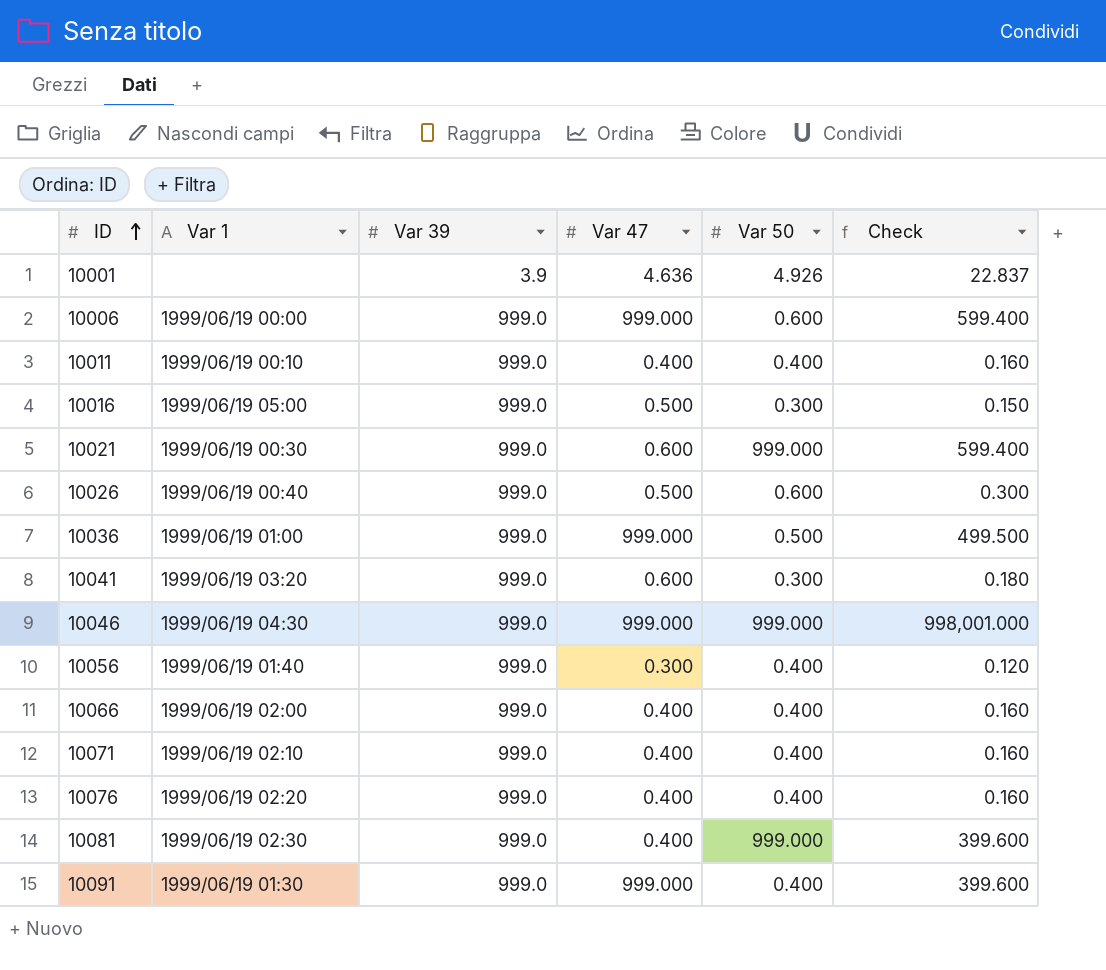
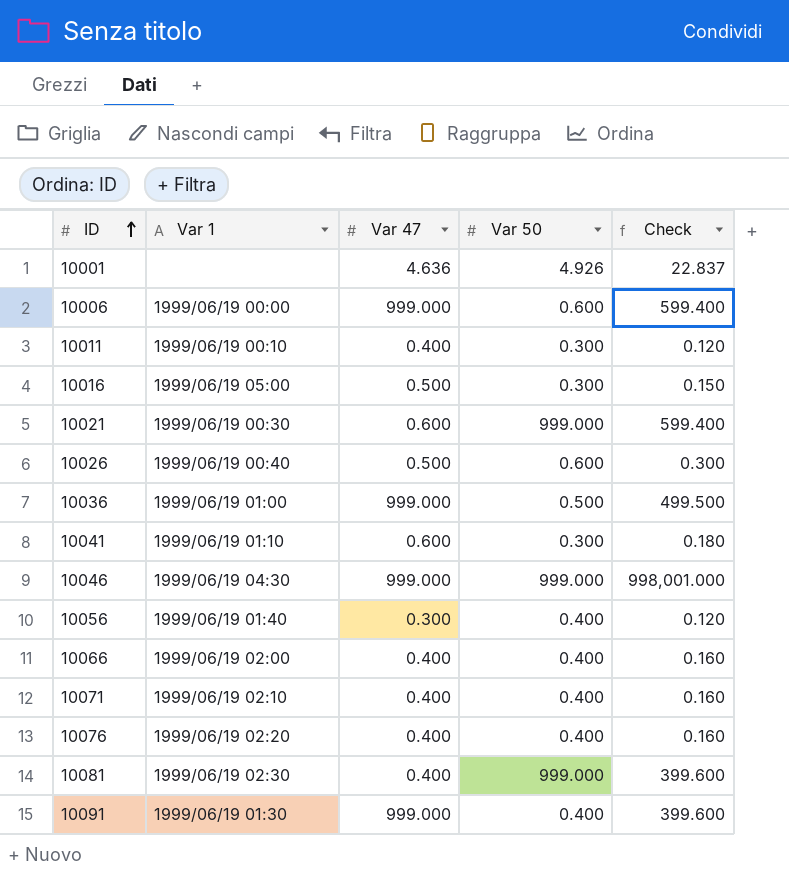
column Var 39 | position: 3 -> none
10011 | Var 50: 0.400 -> 0.300
10011 | Check: 0.160 -> 0.120
10041 | Var 1: 1999/06/19 03:20 -> 1999/06/19 01:10

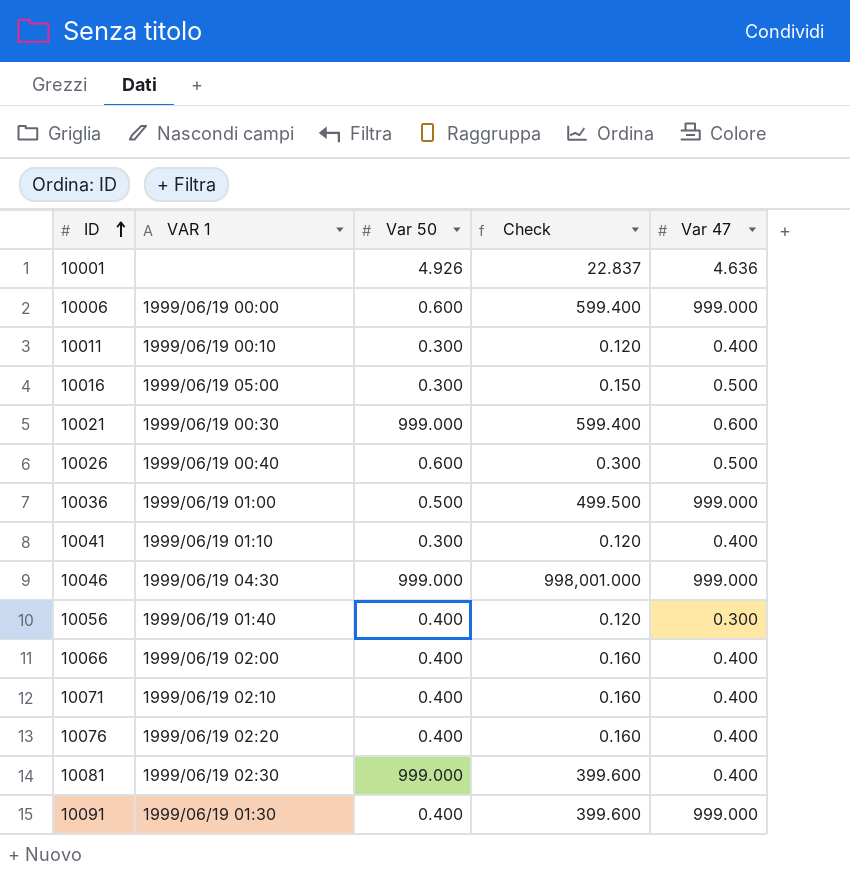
column name: Var 1 -> VAR 1
column Var 47 | position: 3 -> 5
10041 | Check: 0.180 -> 0.120
10041 | Var 47: 0.600 -> 0.400

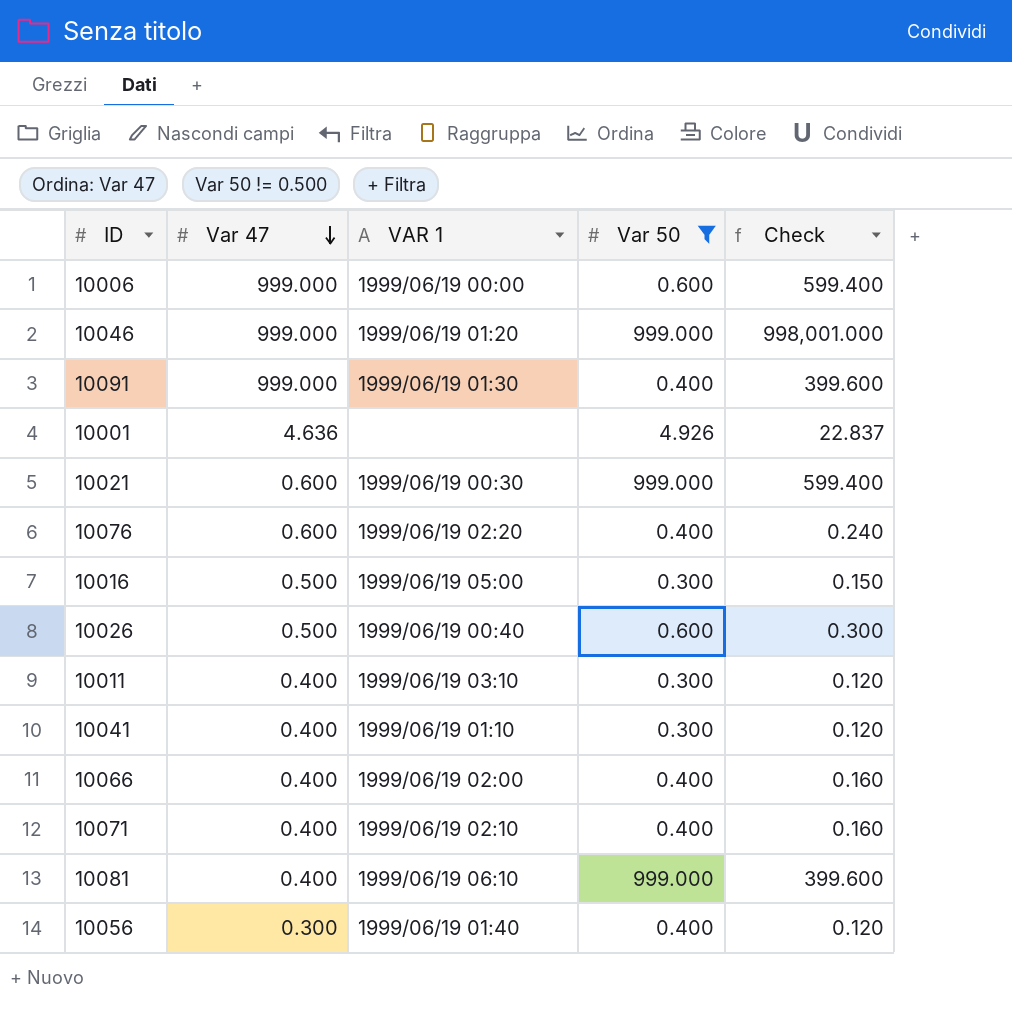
filter: none -> Var 50 != 0.500
row order: ID ascending -> Var 47 descending
column Var 47 | position: 5 -> 2
10046 | VAR 1: 1999/06/19 04:30 -> 1999/06/19 01:20
10076 | Var 47: 0.400 -> 0.600
10076 | Check: 0.160 -> 0.240
10011 | VAR 1: 1999/06/19 00:10 -> 1999/06/19 03:10
10081 | VAR 1: 1999/06/19 02:30 -> 1999/06/19 06:10

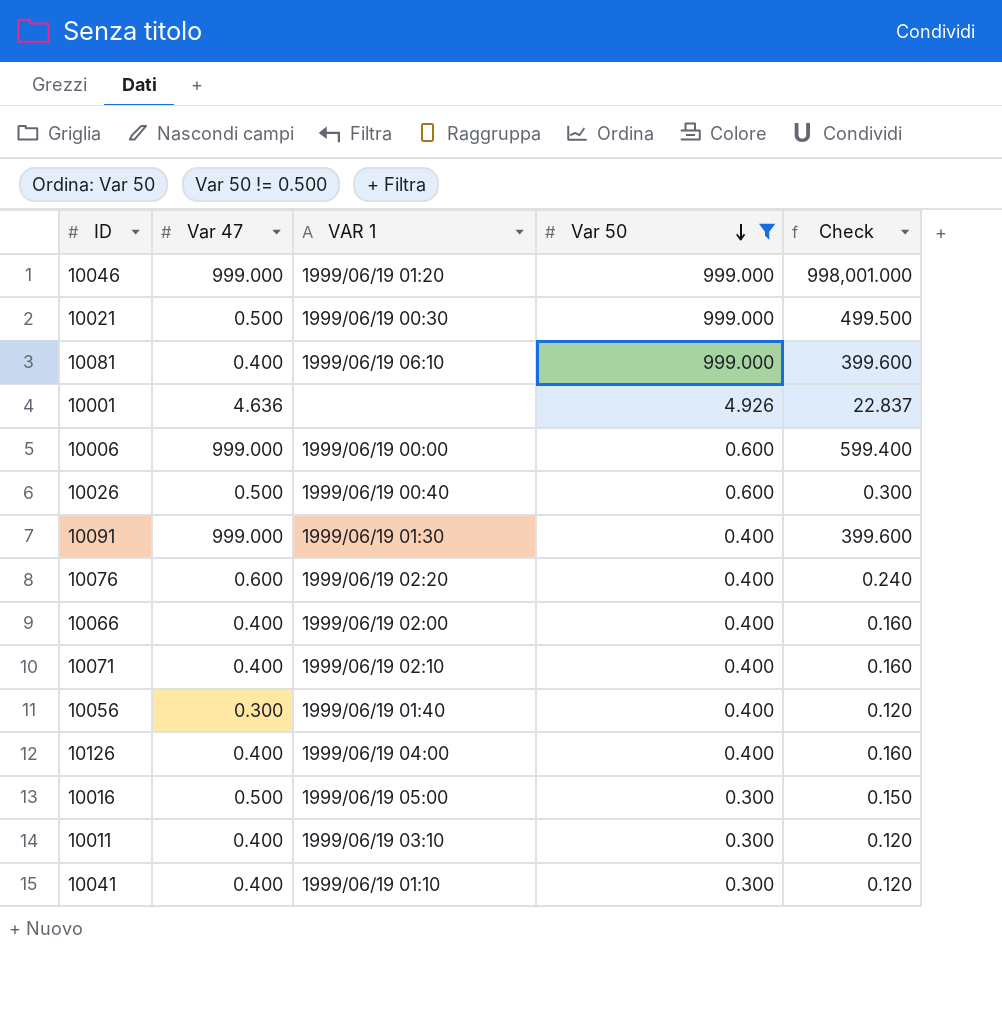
row order: Var 47 descending -> Var 50 descending
10021 | Var 47: 0.600 -> 0.500
10021 | Check: 599.400 -> 499.500
row 10126: none -> 0.400 | 1999/06/19 04:00 | 0.400 | 0.160

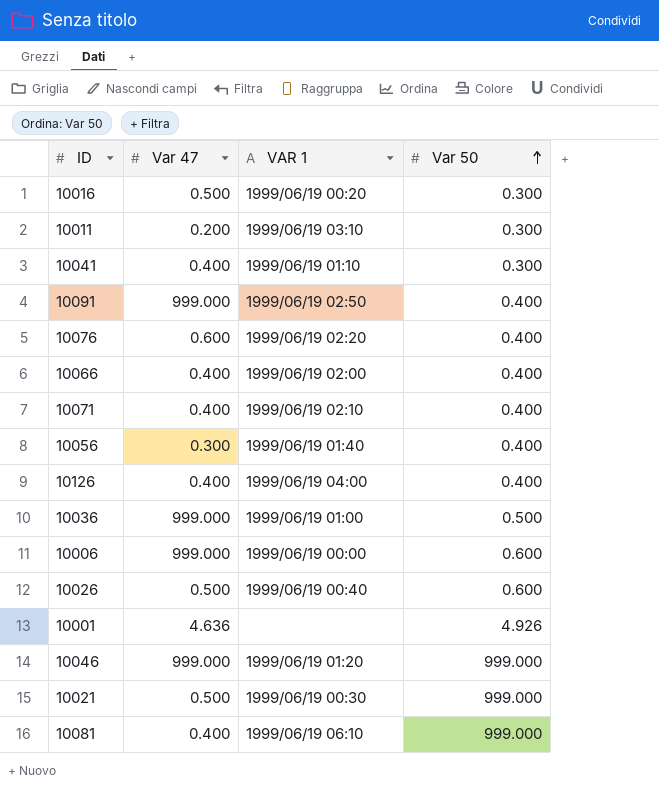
filter: Var 50 != 0.500 -> none
row order: Var 50 descending -> Var 50 ascending
column Check | formula: [Var 47] * [Var 50] -> none
10016 | VAR 1: 1999/06/19 05:00 -> 1999/06/19 00:20
10011 | Var 47: 0.400 -> 0.200
10091 | VAR 1: 1999/06/19 01:30 -> 1999/06/19 02:50

